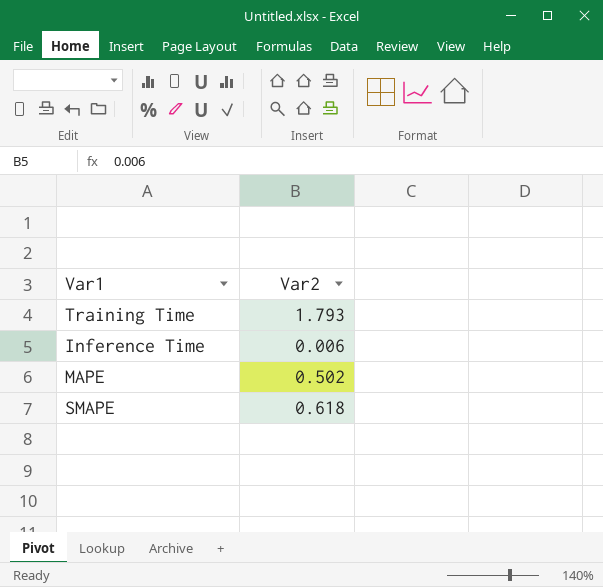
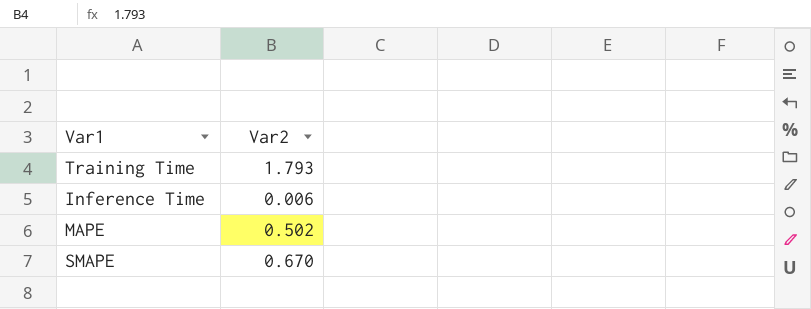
SMAPE | Var2: 0.618 -> 0.670

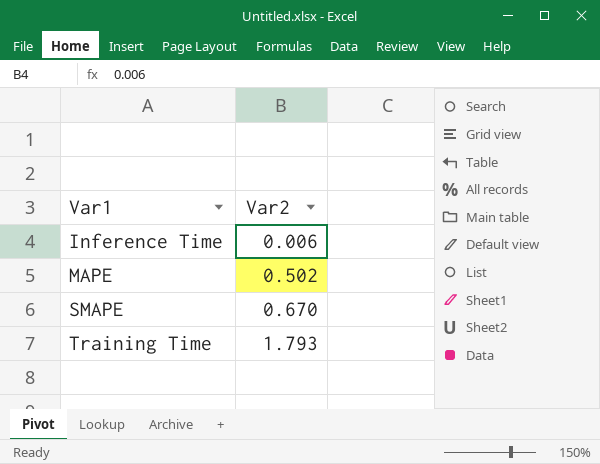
row order: none -> Var1 ascending

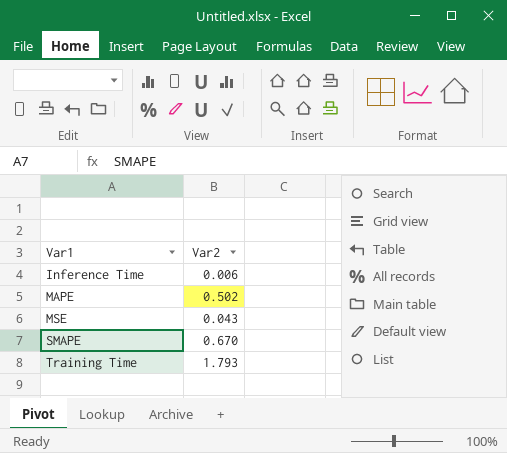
row MSE: none -> 0.043

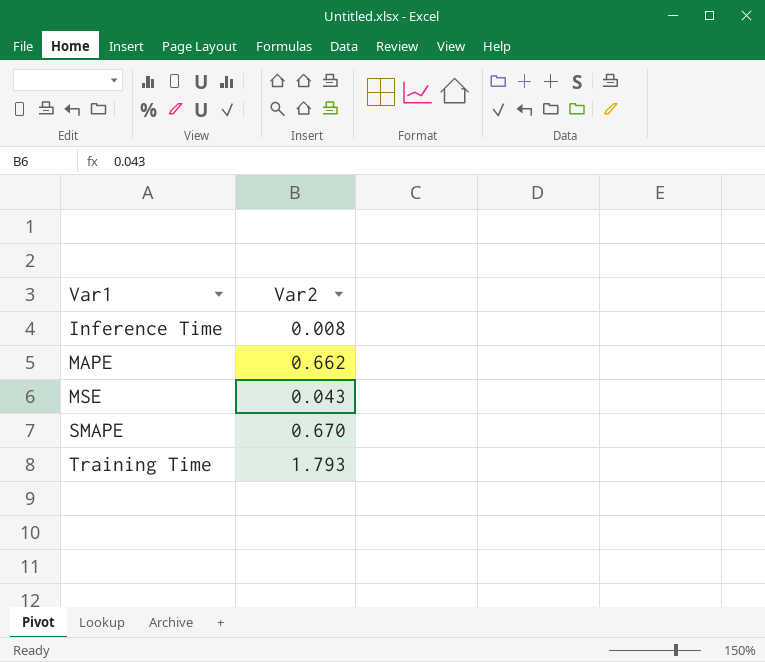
Inference Time | Var2: 0.006 -> 0.008
MAPE | Var2: 0.502 -> 0.662

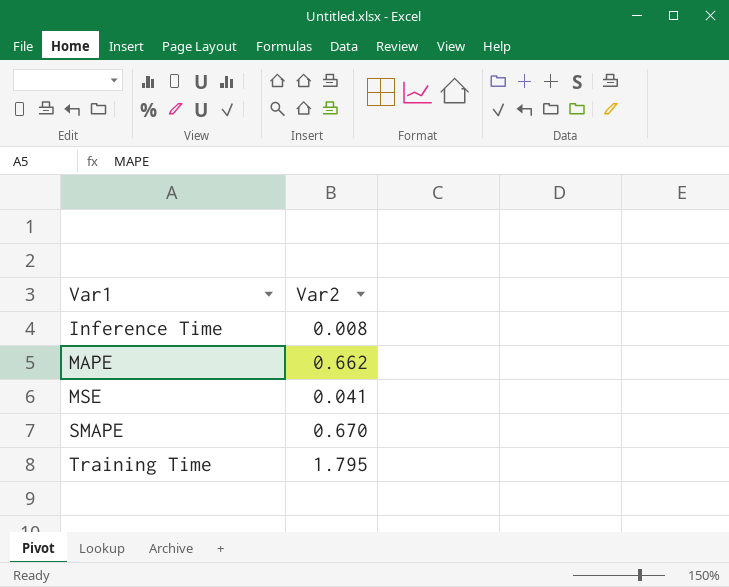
MSE | Var2: 0.043 -> 0.041
Training Time | Var2: 1.793 -> 1.795

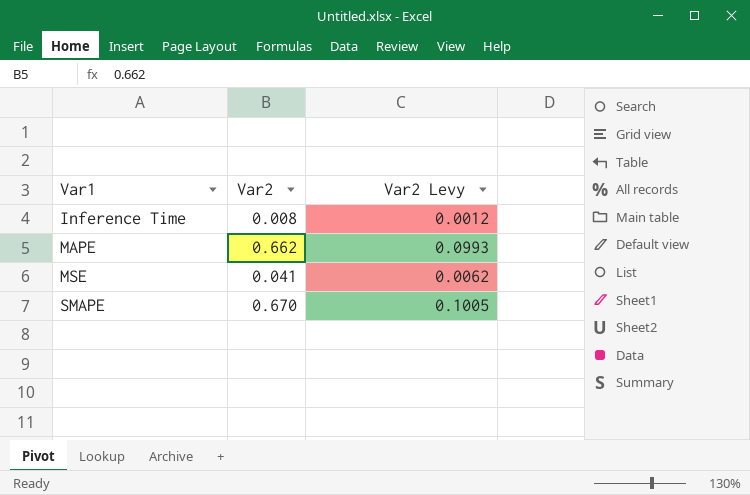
column Var2 Levy | formula: none -> [Var2] * 0.15
row Training Time: 1.795 -> none

